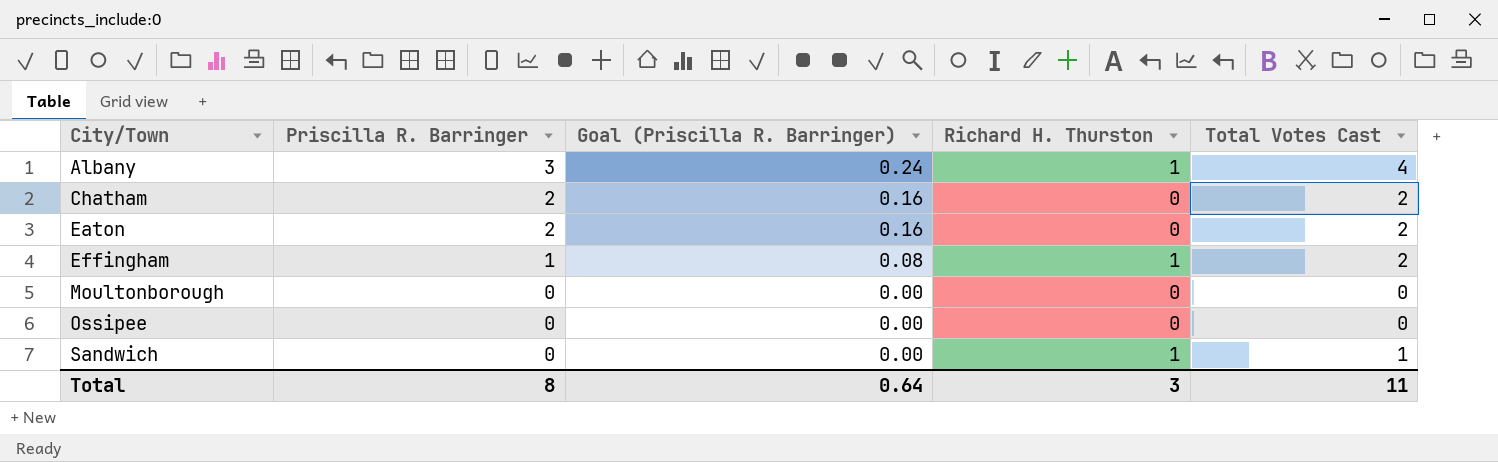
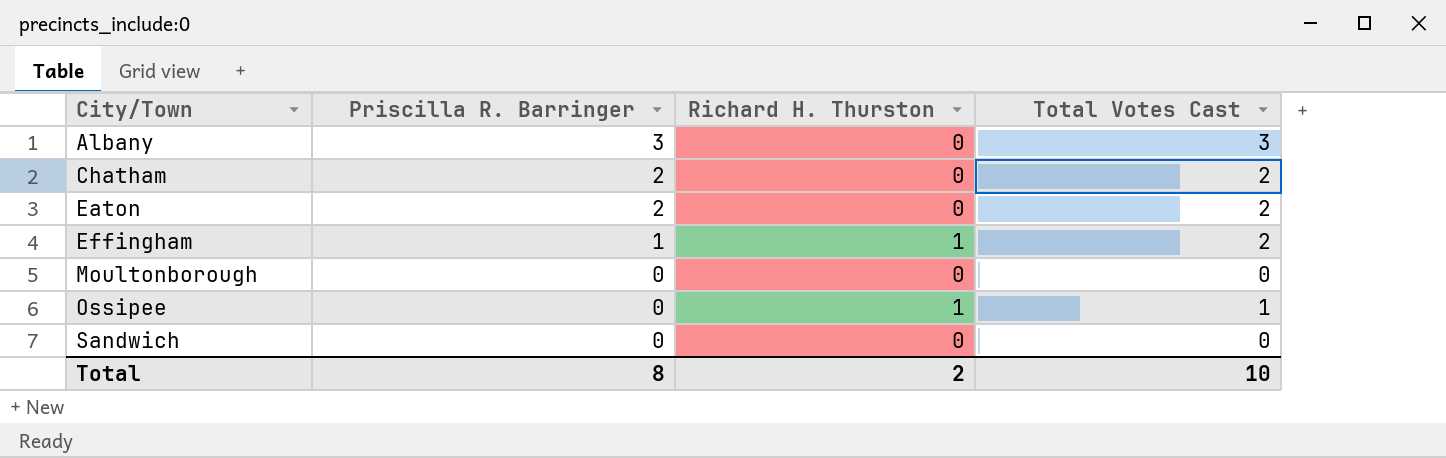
column Goal (Priscilla R. Barringer) | formula: [Priscilla R. Barringer] * 0.08 -> none
Albany | Richard H. Thurston: 1 -> 0
Albany | Total Votes Cast: 4 -> 3
Ossipee | Richard H. Thurston: 0 -> 1
Ossipee | Total Votes Cast: 0 -> 1
Sandwich | Richard H. Thurston: 1 -> 0
Sandwich | Total Votes Cast: 1 -> 0
Total | Richard H. Thurston: 3 -> 2
Total | Total Votes Cast: 11 -> 10

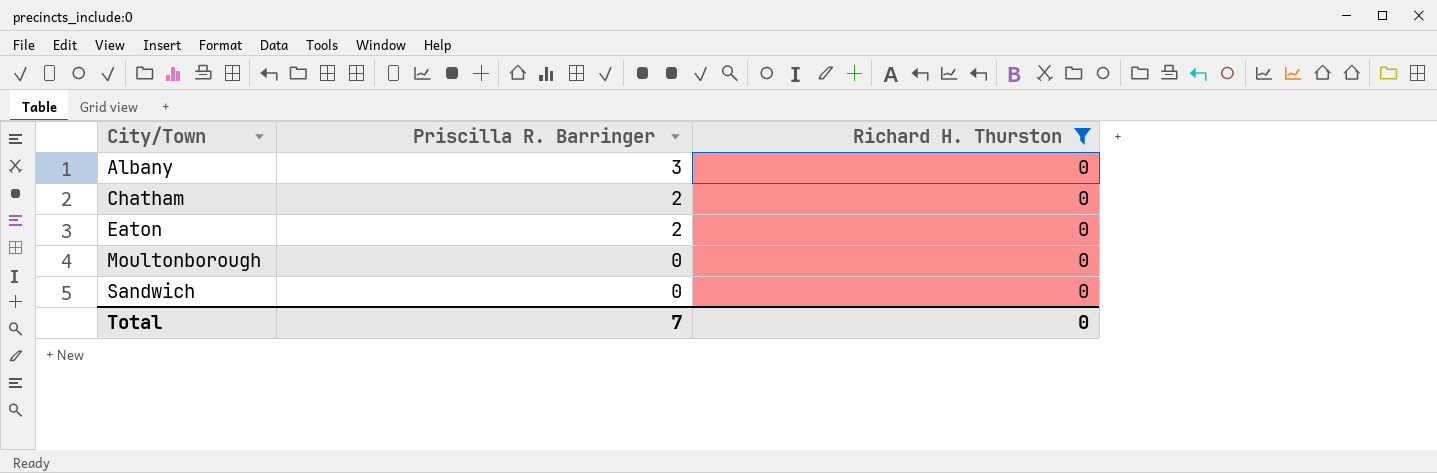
filter: none -> Richard H. Thurston = 0
column Total Votes Cast | formula: [Priscilla R. Barringer] + [Richard H. Thurston] -> none
Total | Priscilla R. Barringer: 8 -> 7
Total | Richard H. Thurston: 2 -> 0

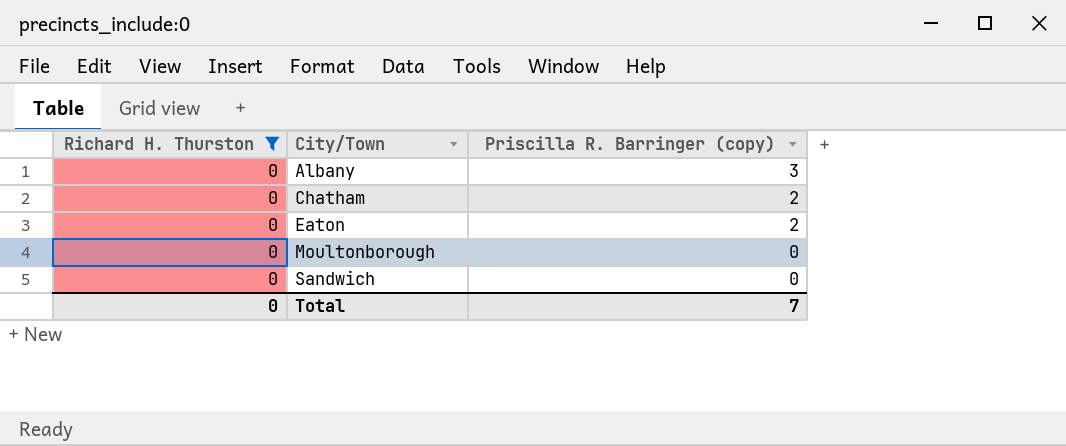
column Richard H. Thurston | position: 3 -> 1
column name: Priscilla R. Barringer -> Priscilla R. Barringer (copy)

